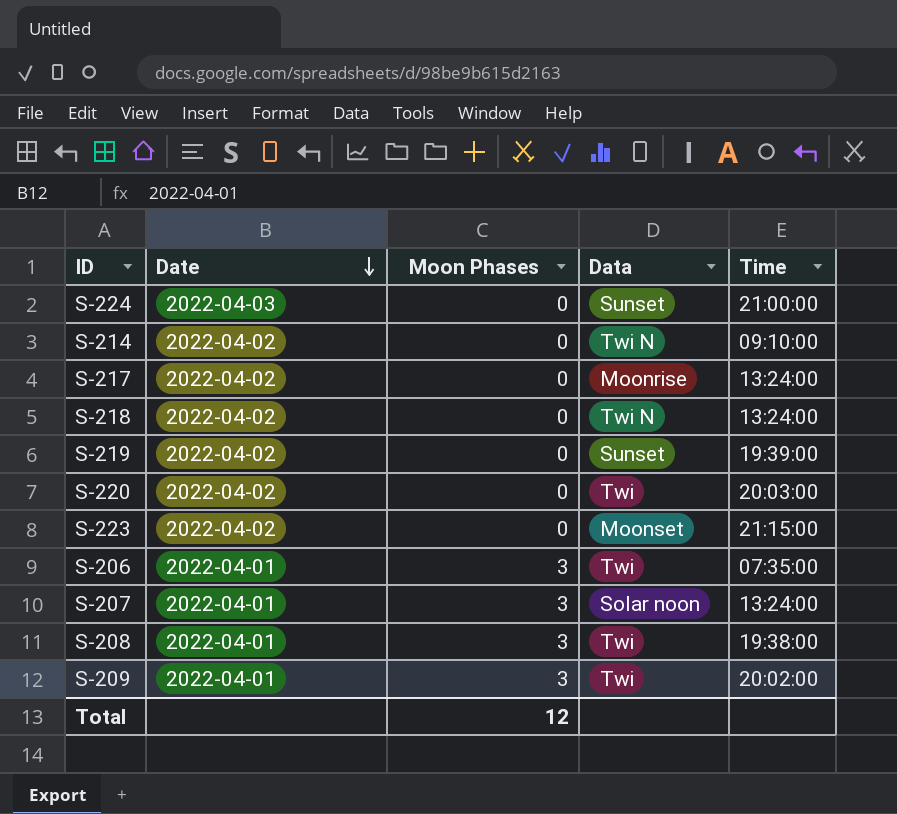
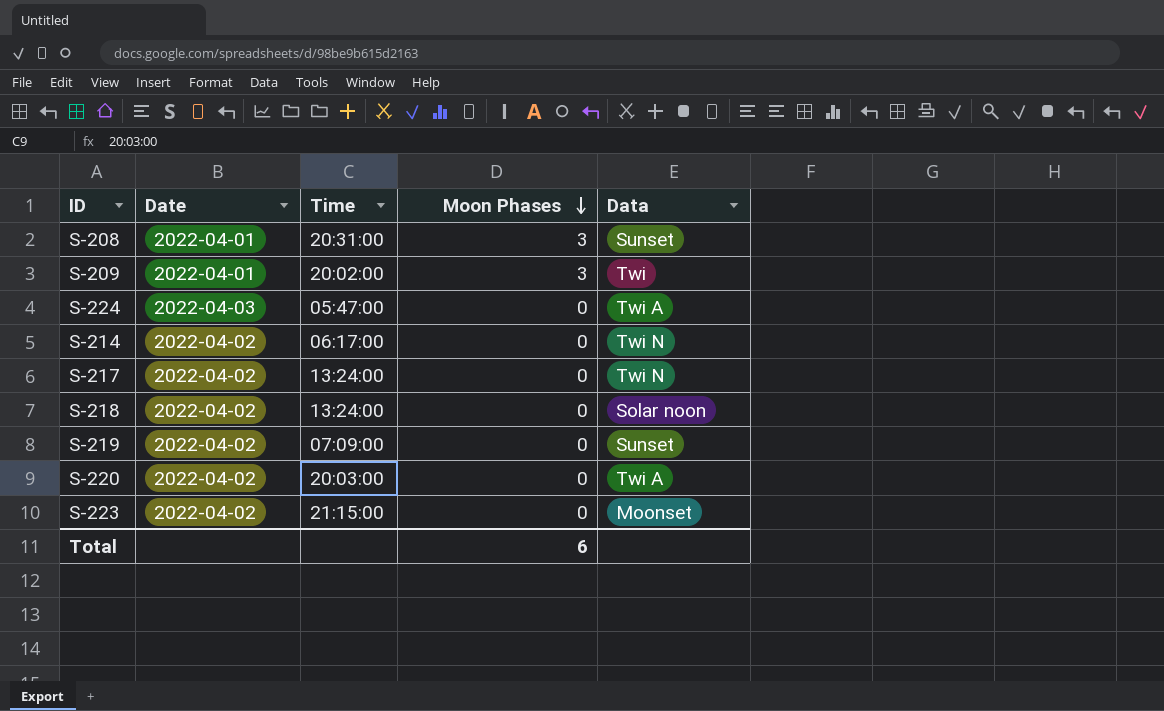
row order: Date descending -> Moon Phases descending
column Time | position: 5 -> 3
row S-206: 2022-04-01 | 3 | Twi | 07:35:00 -> none
row S-207: 2022-04-01 | 3 | Solar noon | 13:24:00 -> none
S-208 | Time: 19:38:00 -> 20:31:00
S-208 | Data: Twi -> Sunset
S-224 | Time: 21:00:00 -> 05:47:00
S-224 | Data: Sunset -> Twi A
S-214 | Time: 09:10:00 -> 06:17:00
S-217 | Data: Moonrise -> Twi N
S-218 | Data: Twi N -> Solar noon
S-219 | Time: 19:39:00 -> 07:09:00
S-220 | Data: Twi -> Twi A
Total | Moon Phases: 12 -> 6

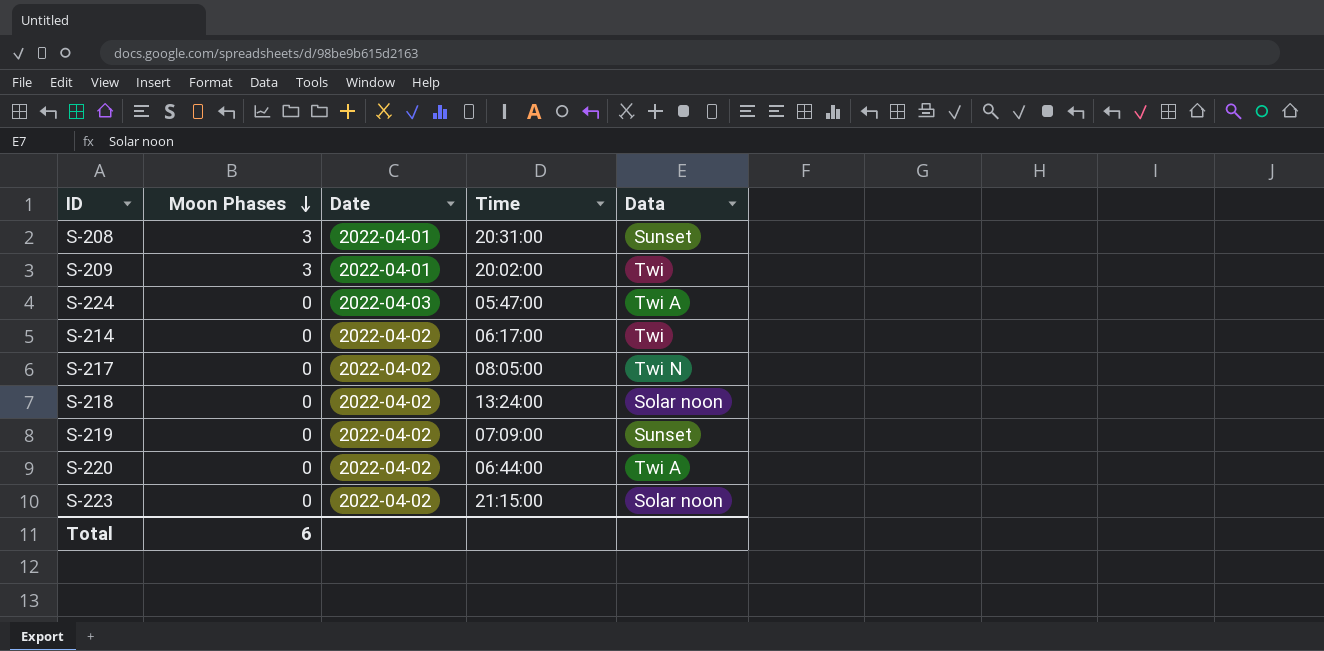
column Moon Phases | position: 4 -> 2
S-214 | Data: Twi N -> Twi
S-217 | Time: 13:24:00 -> 08:05:00
S-220 | Time: 20:03:00 -> 06:44:00
S-223 | Data: Moonset -> Solar noon

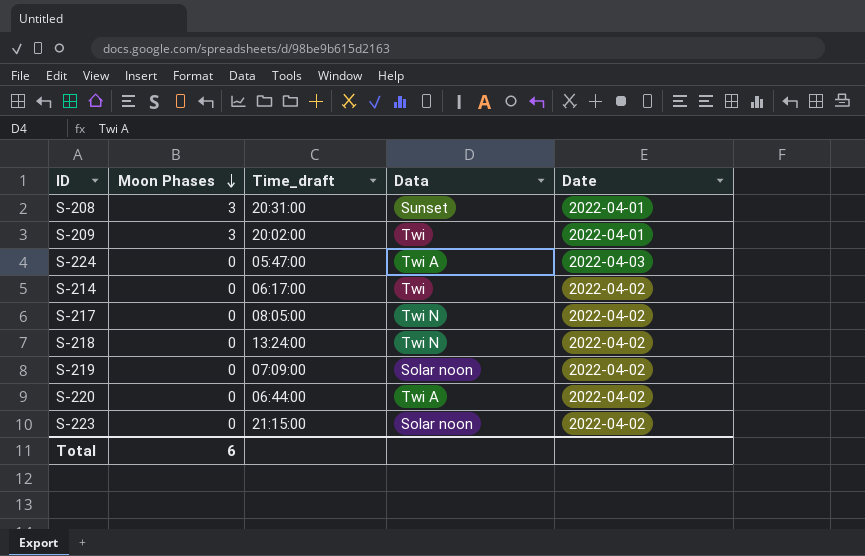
column name: Time -> Time_draft
column Date | position: 3 -> 5
S-218 | Data: Solar noon -> Twi N
S-219 | Data: Sunset -> Solar noon

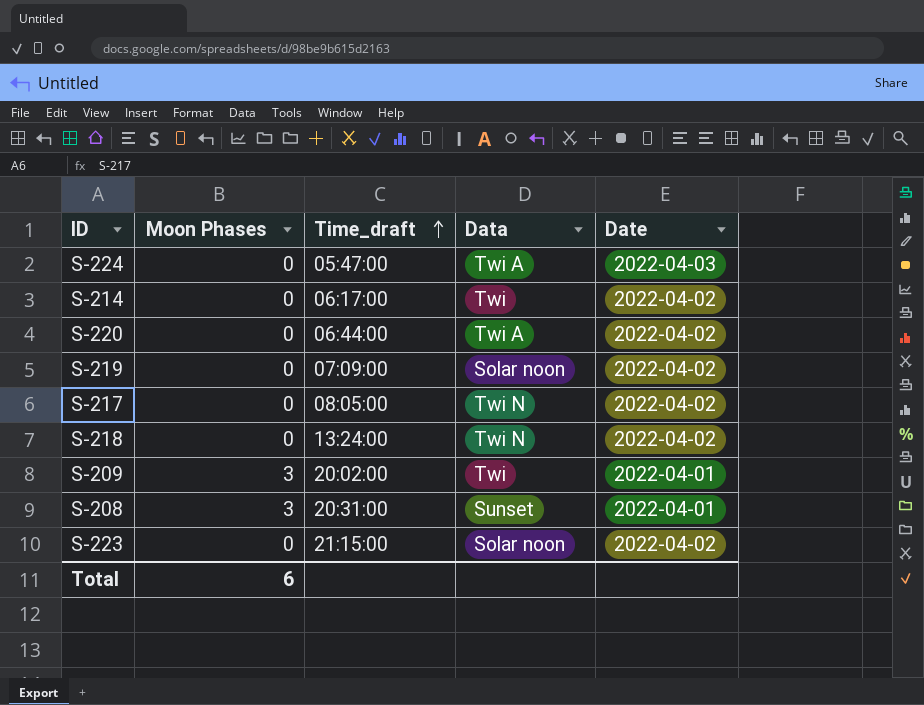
row order: Moon Phases descending -> Time_draft ascending

